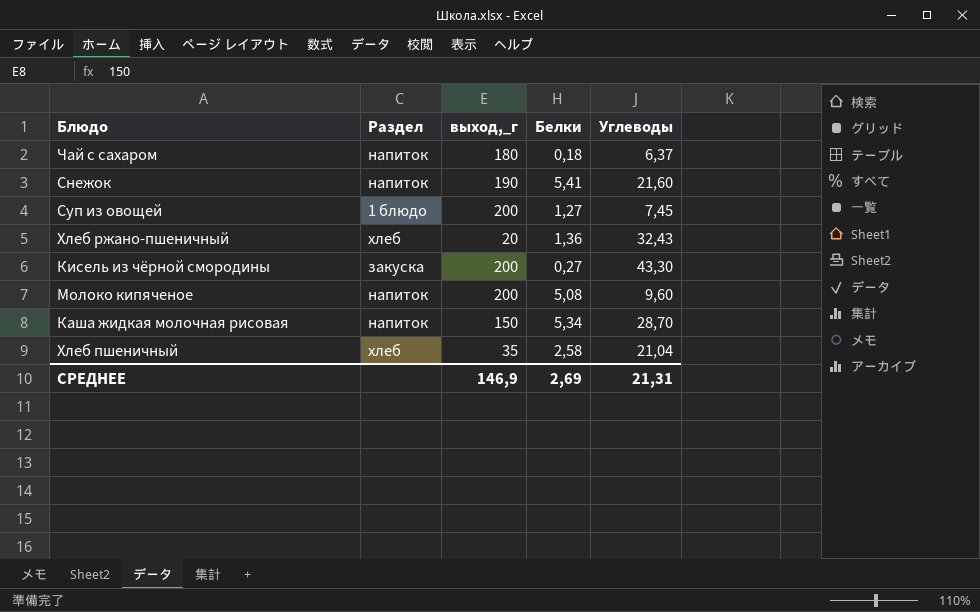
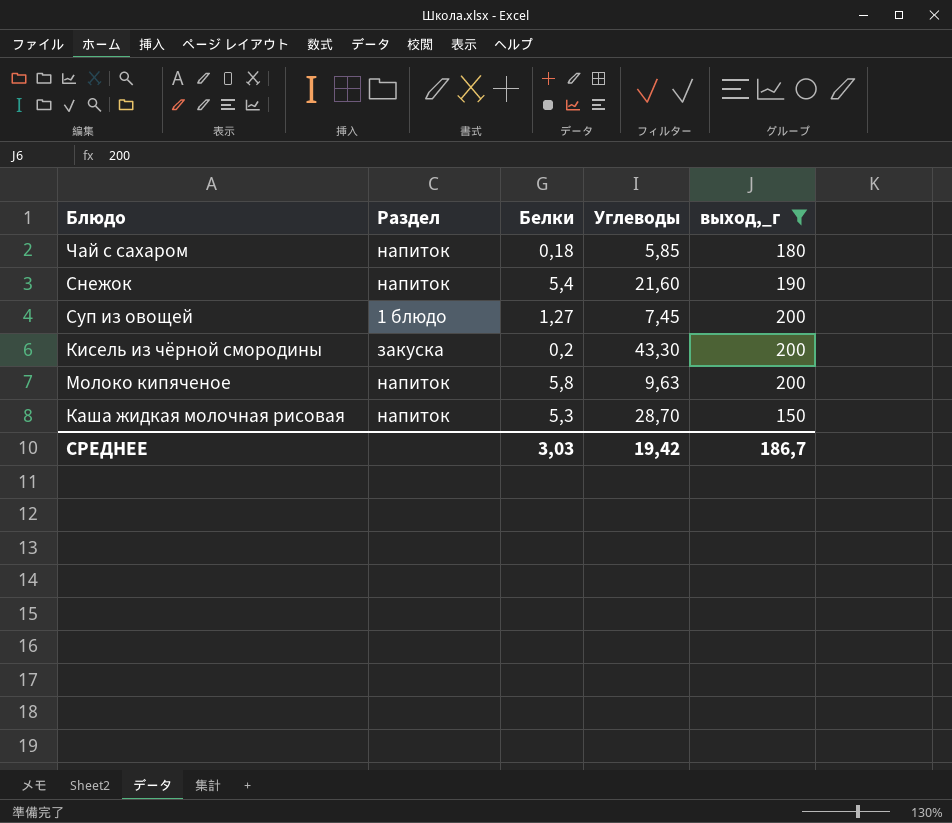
filter: none -> выход,_г >= 150
column выход,_г | position: 3 -> 5
Чай с сахаром | Углеводы: 6,37 -> 5,85
Снежок | Белки: 5,41 -> 5,4
Кисель из чёрной смородины | Белки: 0,27 -> 0,2
Молоко кипяченое | Белки: 5,08 -> 5,8
Молоко кипяченое | Углеводы: 9,60 -> 9,63
Каша жидкая молочная рисовая | Белки: 5,34 -> 5,3
СРЕДНЕЕ | Белки: 2,69 -> 3,03
СРЕДНЕЕ | Углеводы: 21,31 -> 19,42
СРЕДНЕЕ | выход,_г: 146,9 -> 186,7

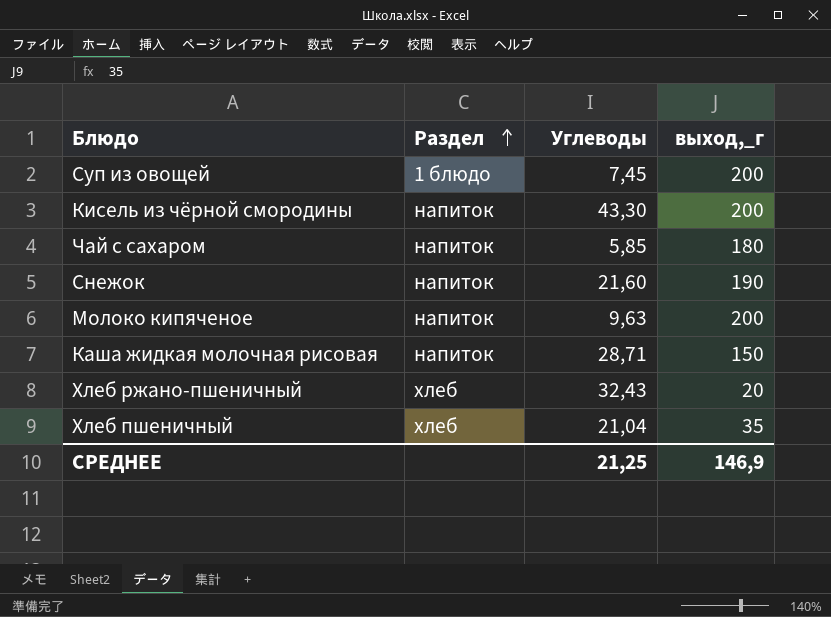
filter: выход,_г >= 150 -> none
row order: none -> Раздел ascending
column Белки | position: 3 -> none
Кисель из чёрной смородины | Раздел: закуска -> напиток
Каша жидкая молочная рисовая | Углеводы: 28,70 -> 28,71
СРЕДНЕЕ | Углеводы: 19,42 -> 21,25
СРЕДНЕЕ | выход,_г: 186,7 -> 146,9

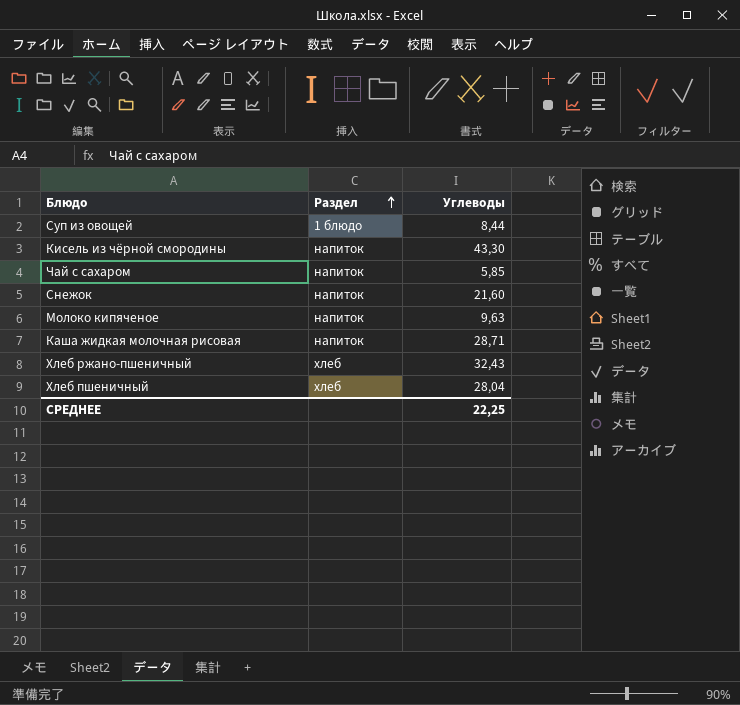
column выход,_г | position: 4 -> none
Суп из овощей | Углеводы: 7,45 -> 8,44
Хлеб пшеничный | Углеводы: 21,04 -> 28,04
СРЕДНЕЕ | Углеводы: 21,25 -> 22,25

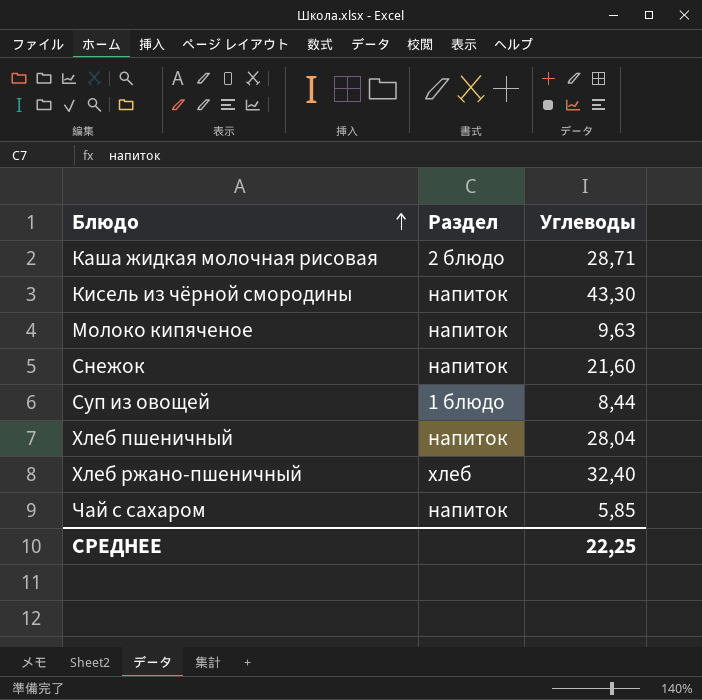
row order: Раздел ascending -> Блюдо ascending
Каша жидкая молочная рисовая | Раздел: напиток -> 2 блюдо
Хлеб пшеничный | Раздел: хлеб -> напиток
Хлеб ржано-пшеничный | Углеводы: 32,43 -> 32,40

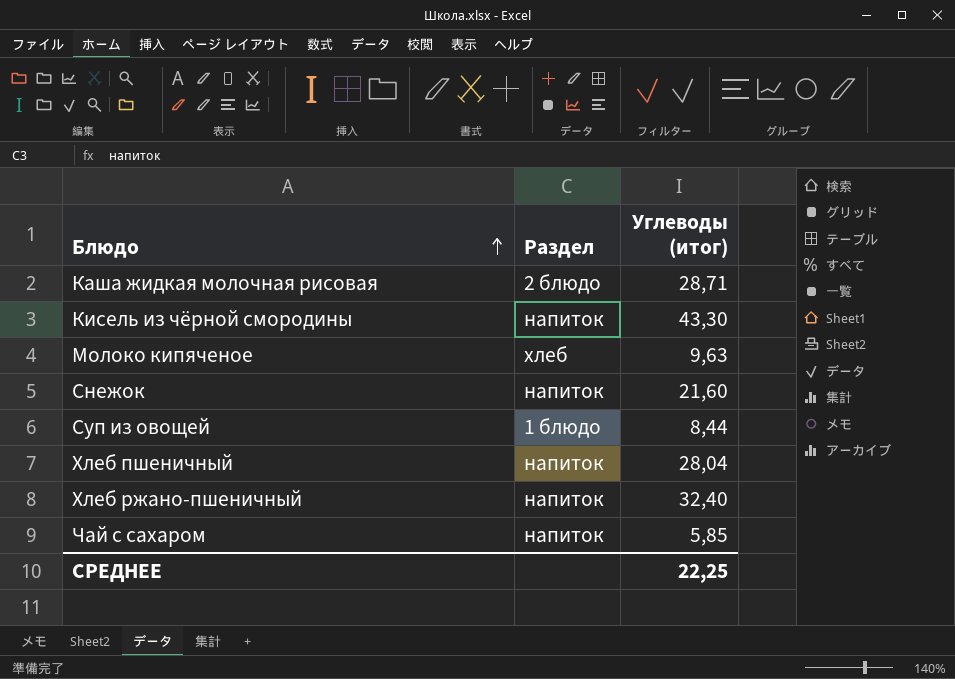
column name: Углеводы -> Углеводы (итог)
Молоко кипяченое | Раздел: напиток -> хлеб
Хлеб ржано-пшеничный | Раздел: хлеб -> напиток

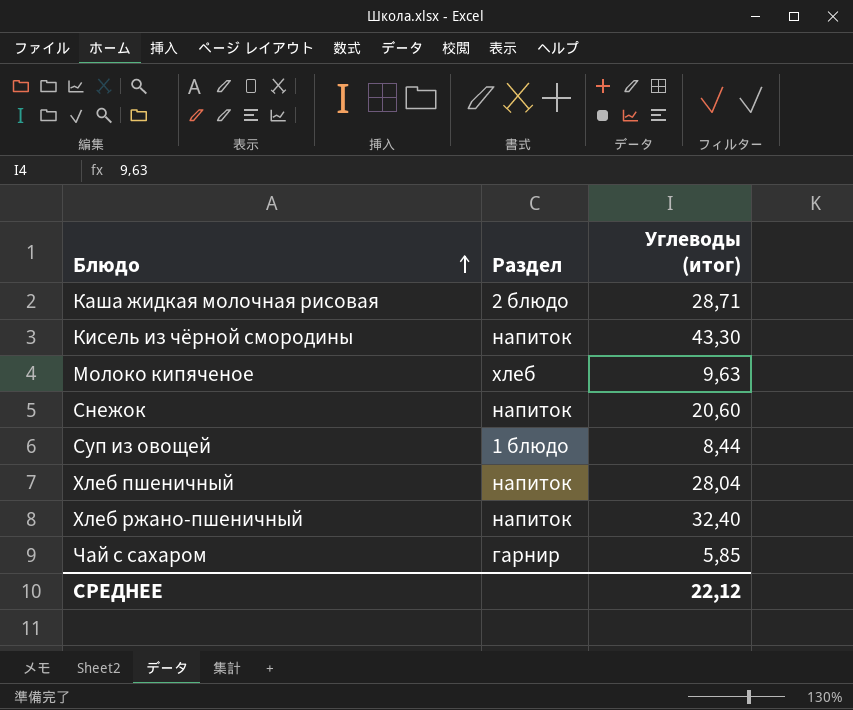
Снежок | Углеводы (итог): 21,60 -> 20,60
Чай с сахаром | Раздел: напиток -> гарнир
СРЕДНЕЕ | Углеводы (итог): 22,25 -> 22,12

